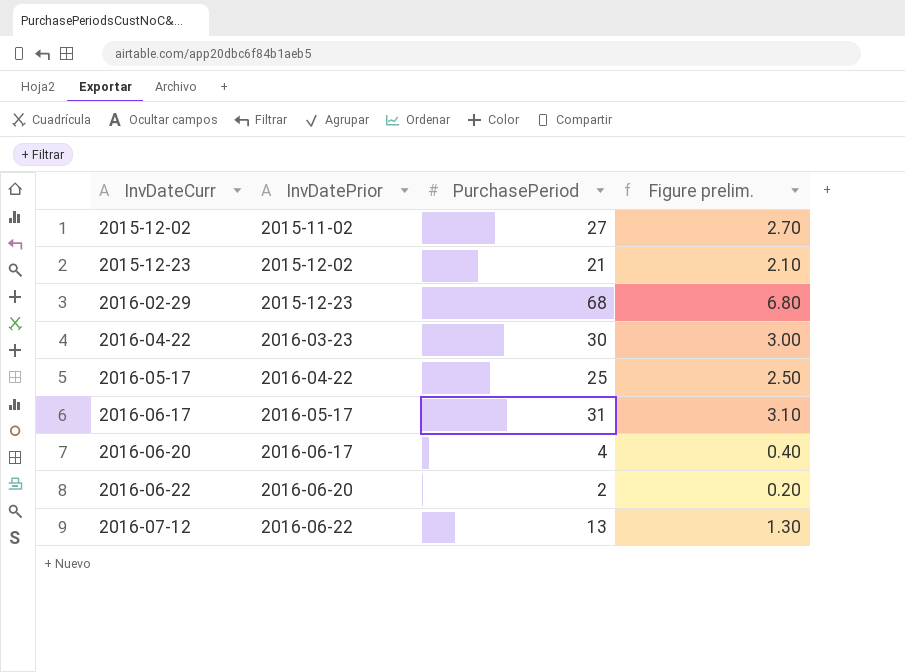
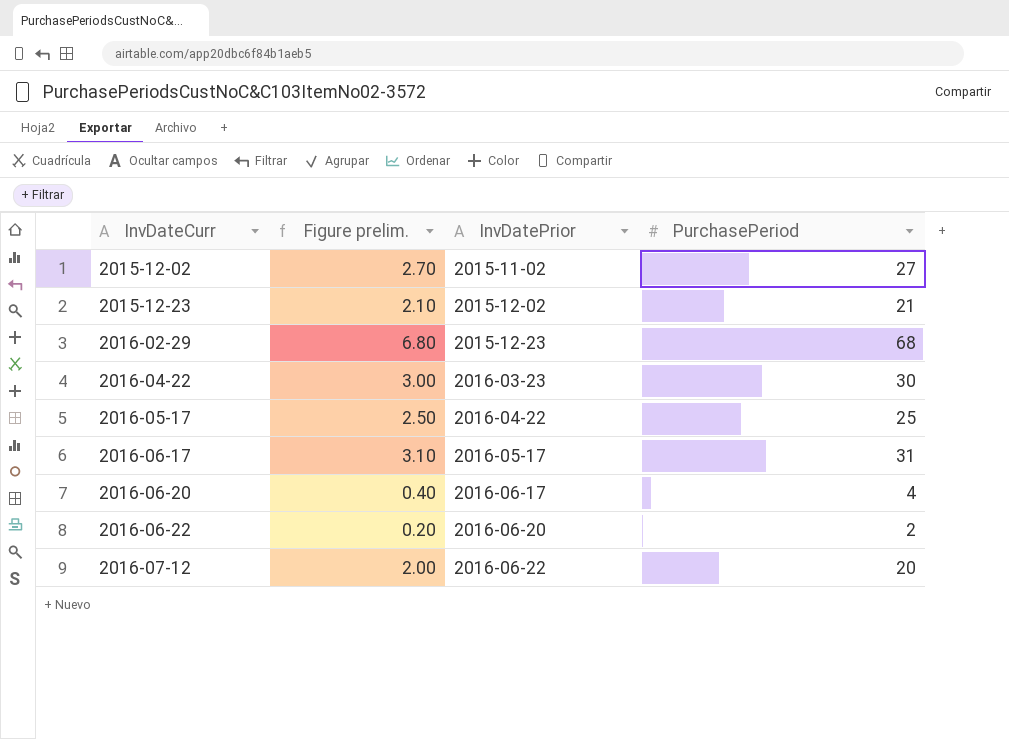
column Figure prelim. | position: 4 -> 2
2016-07-12 | Figure prelim.: 1.30 -> 2.00
2016-07-12 | PurchasePeriod: 13 -> 20

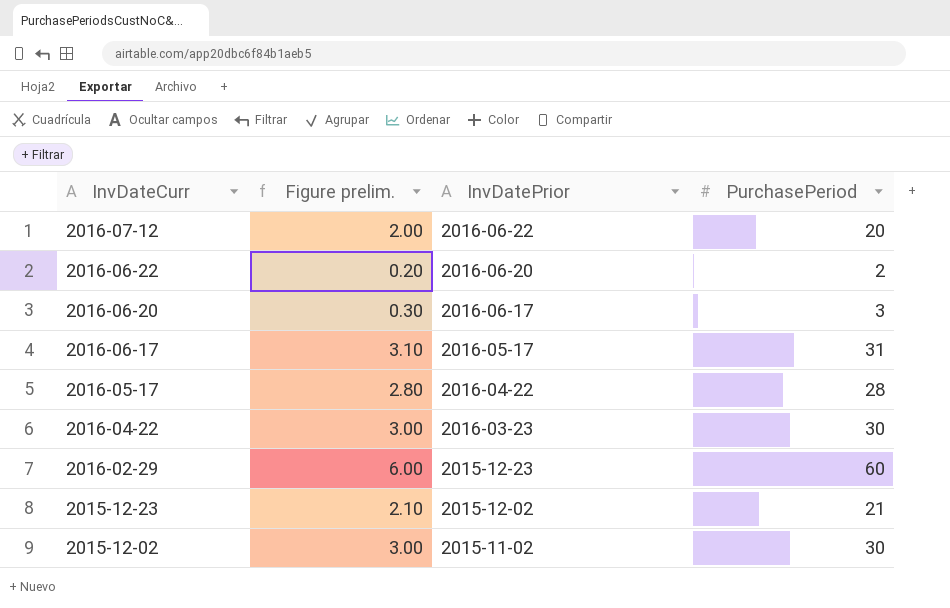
row order: InvDateCurr ascending -> InvDateCurr descending
2016-06-20 | Figure prelim.: 0.40 -> 0.30
2016-06-20 | PurchasePeriod: 4 -> 3
2016-05-17 | Figure prelim.: 2.50 -> 2.80
2016-05-17 | PurchasePeriod: 25 -> 28
2016-02-29 | Figure prelim.: 6.80 -> 6.00
2016-02-29 | PurchasePeriod: 68 -> 60
2015-12-02 | Figure prelim.: 2.70 -> 3.00
2015-12-02 | PurchasePeriod: 27 -> 30

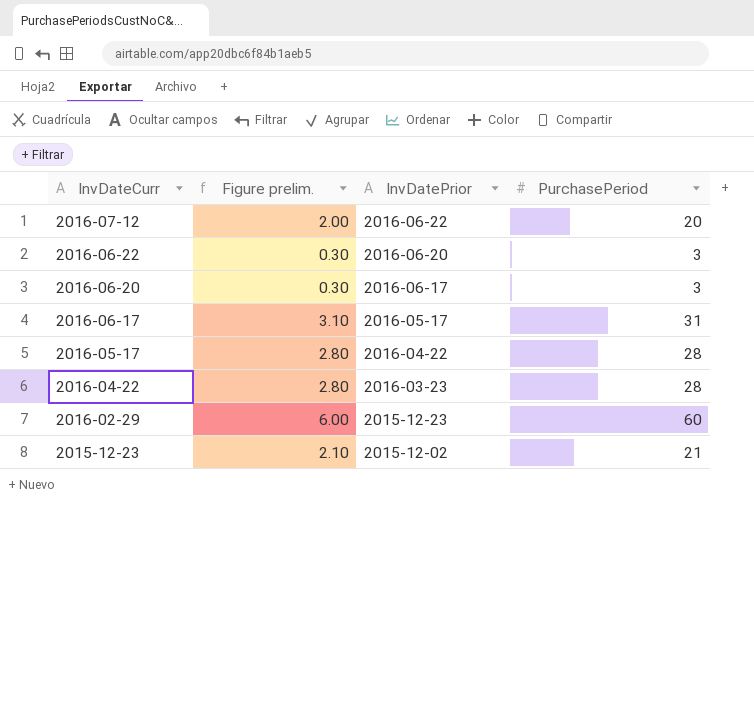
row 2015-12-02: 3.00 | 2015-11-02 | 30 -> none
2016-06-22 | Figure prelim.: 0.20 -> 0.30
2016-06-22 | PurchasePeriod: 2 -> 3
2016-04-22 | Figure prelim.: 3.00 -> 2.80
2016-04-22 | PurchasePeriod: 30 -> 28

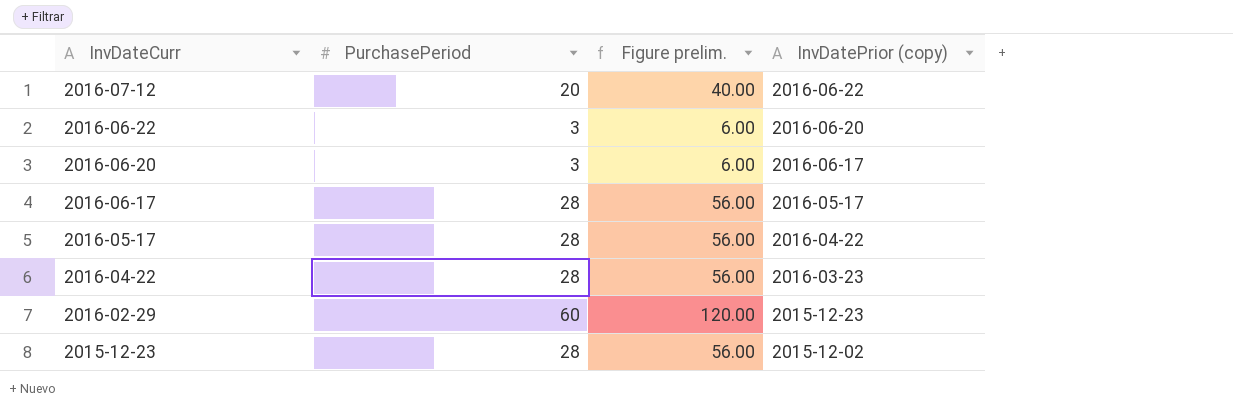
column PurchasePeriod | position: 4 -> 2
column Figure prelim. | formula: [PurchasePeriod] * 0.1 -> [PurchasePeriod] * 2
column name: InvDatePrior -> InvDatePrior (copy)
2016-06-17 | PurchasePeriod: 31 -> 28
2015-12-23 | PurchasePeriod: 21 -> 28

